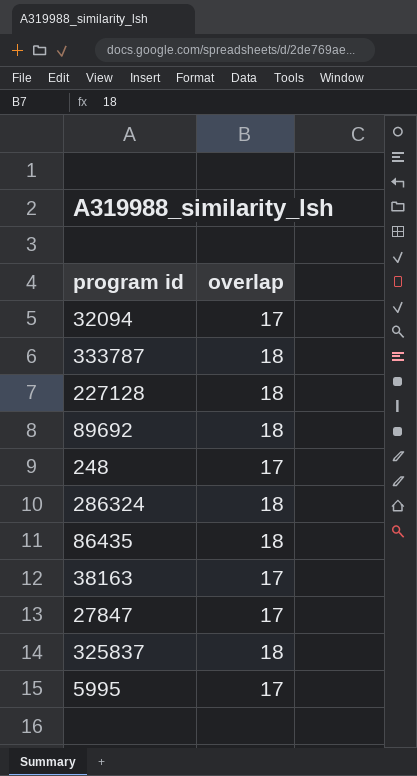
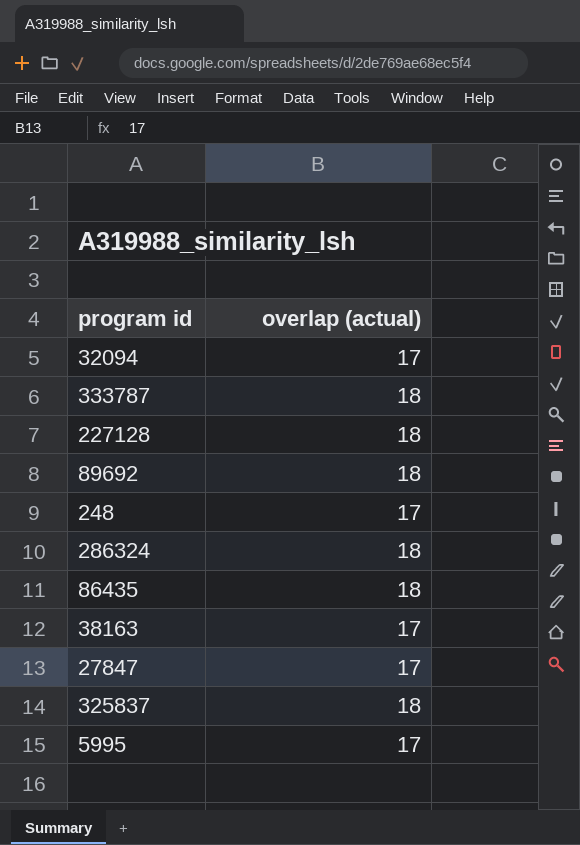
column name: overlap -> overlap (actual)

